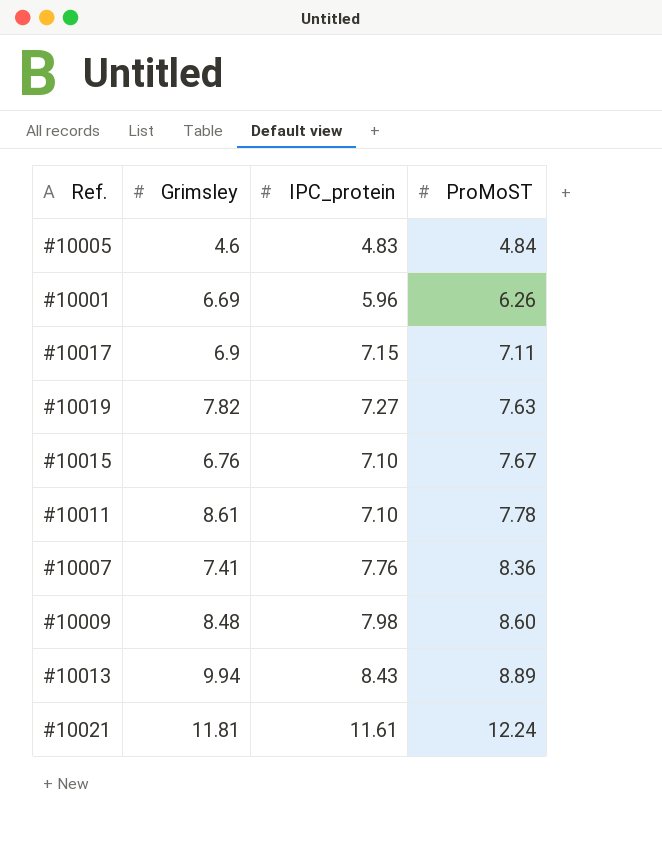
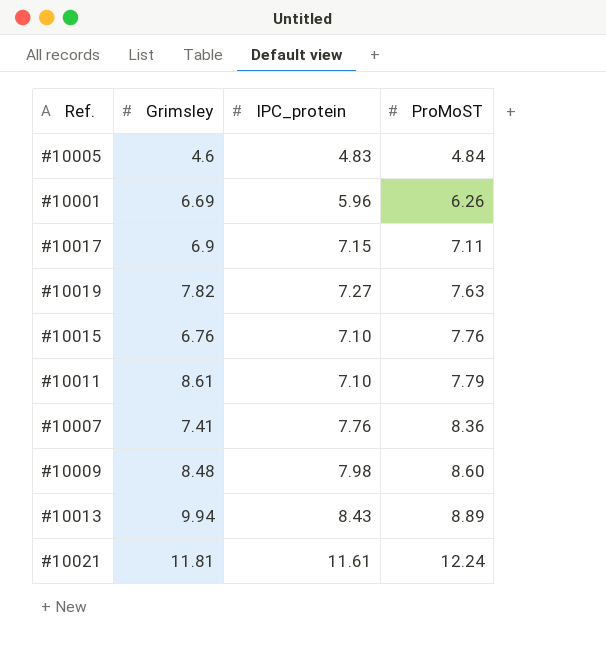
#10015 | ProMoST: 7.67 -> 7.76
#10011 | ProMoST: 7.78 -> 7.79

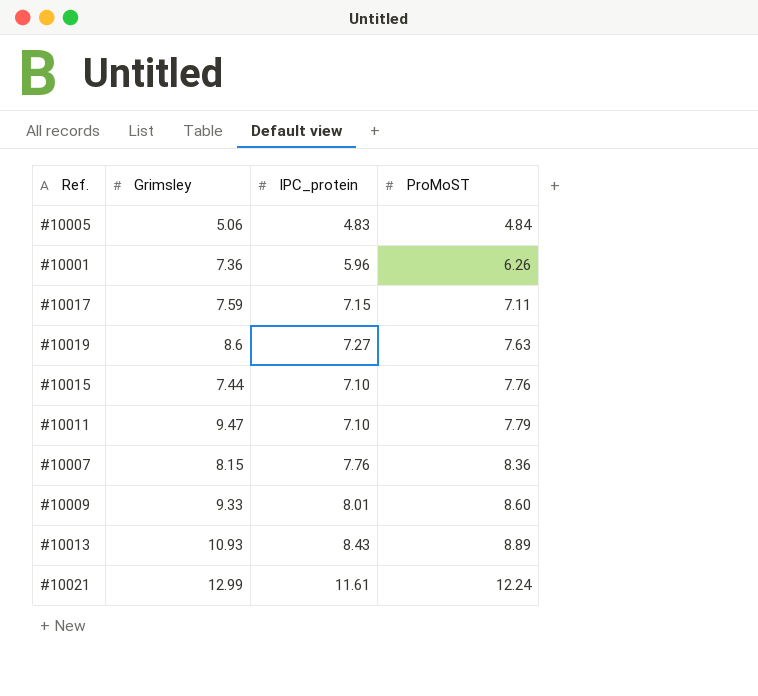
#10005 | Grimsley: 4.6 -> 5.06
#10001 | Grimsley: 6.69 -> 7.36
#10017 | Grimsley: 6.9 -> 7.59
#10019 | Grimsley: 7.82 -> 8.6
#10015 | Grimsley: 6.76 -> 7.44
#10011 | Grimsley: 8.61 -> 9.47
#10007 | Grimsley: 7.41 -> 8.15
#10009 | Grimsley: 8.48 -> 9.33
#10009 | IPC_protein: 7.98 -> 8.01
#10013 | Grimsley: 9.94 -> 10.93
#10021 | Grimsley: 11.81 -> 12.99

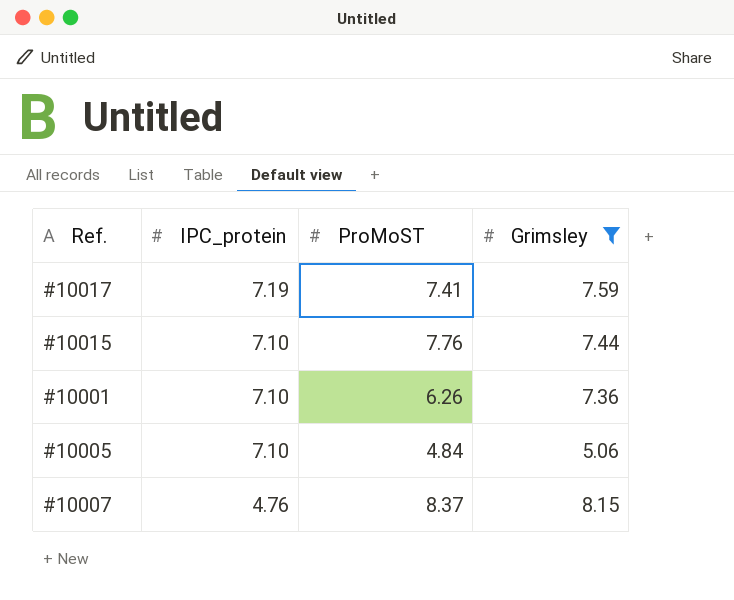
filter: none -> Grimsley <= 8.15
row order: ProMoST ascending -> IPC_protein descending
column Grimsley | position: 2 -> 4
#10017 | IPC_protein: 7.15 -> 7.19
#10017 | ProMoST: 7.11 -> 7.41
#10001 | IPC_protein: 5.96 -> 7.10
#10005 | IPC_protein: 4.83 -> 7.10
#10007 | IPC_protein: 7.76 -> 4.76
#10007 | ProMoST: 8.36 -> 8.37

